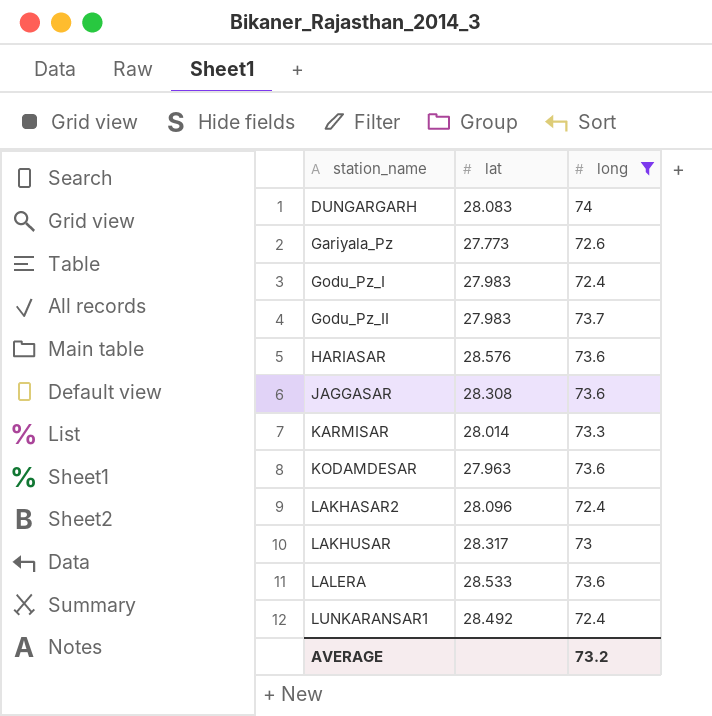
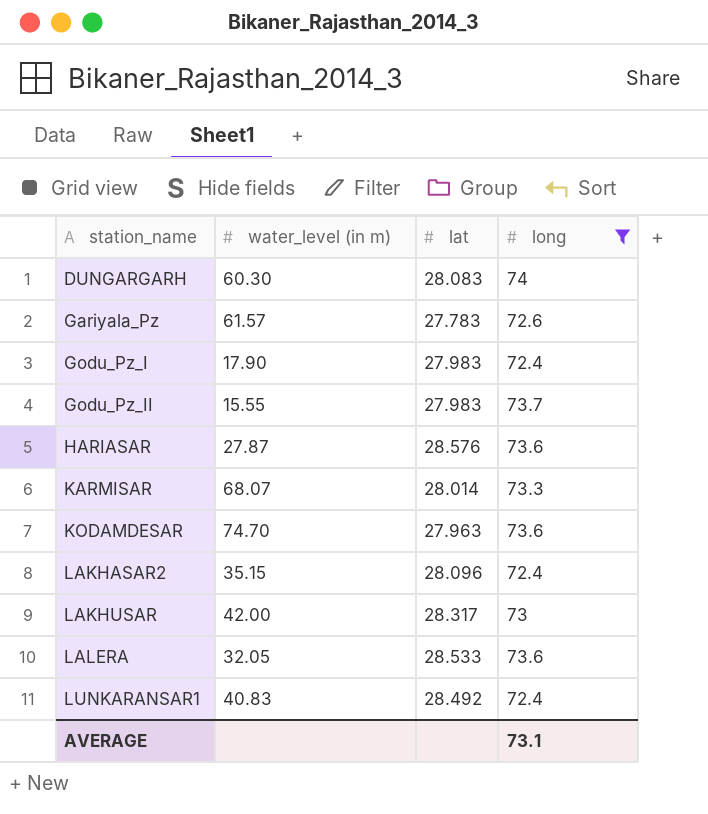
column water_level (in m) | position: none -> 2
row JAGGASAR: 28.308 | 73.6 -> none
Gariyala_Pz | lat: 27.773 -> 27.783
AVERAGE | long: 73.2 -> 73.1

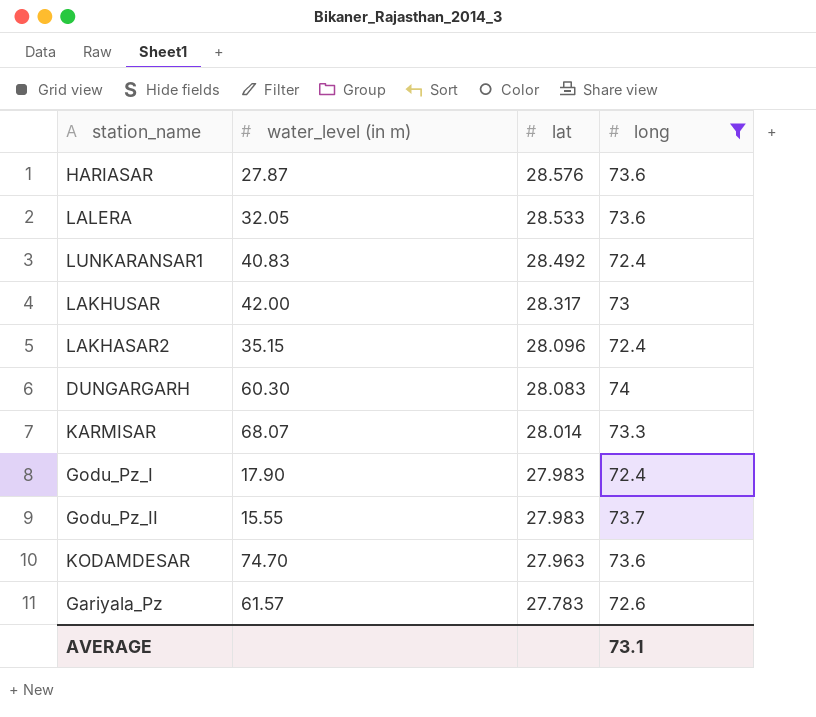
row order: station_name ascending -> lat descending

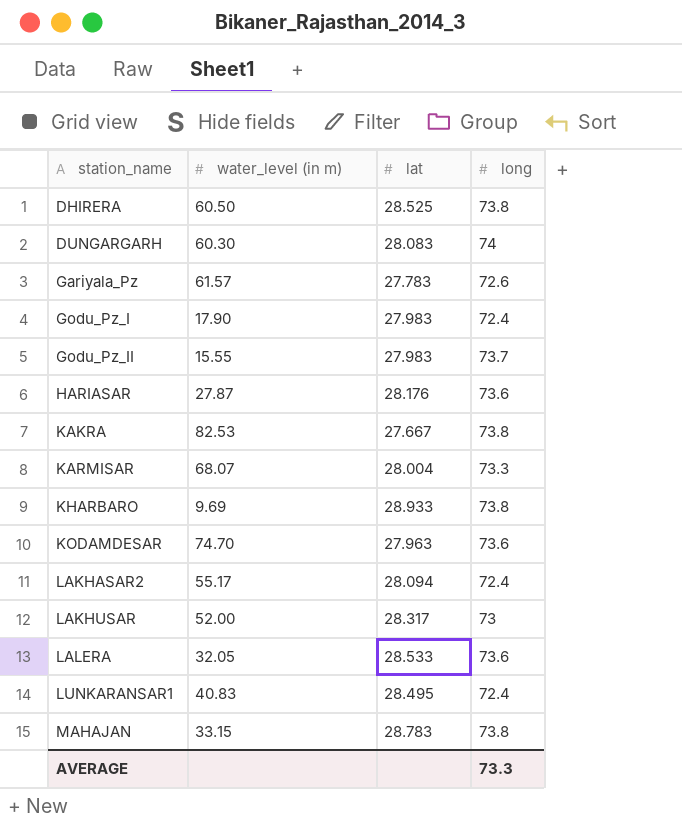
filter: long != 73.8 -> none
row order: lat descending -> station_name ascending
HARIASAR | lat: 28.576 -> 28.176
KARMISAR | lat: 28.014 -> 28.004
LAKHASAR2 | water_level (in m): 35.15 -> 55.17
LAKHASAR2 | lat: 28.096 -> 28.094
LAKHUSAR | water_level (in m): 42.00 -> 52.00
LUNKARANSAR1 | lat: 28.492 -> 28.495
AVERAGE | long: 73.1 -> 73.3

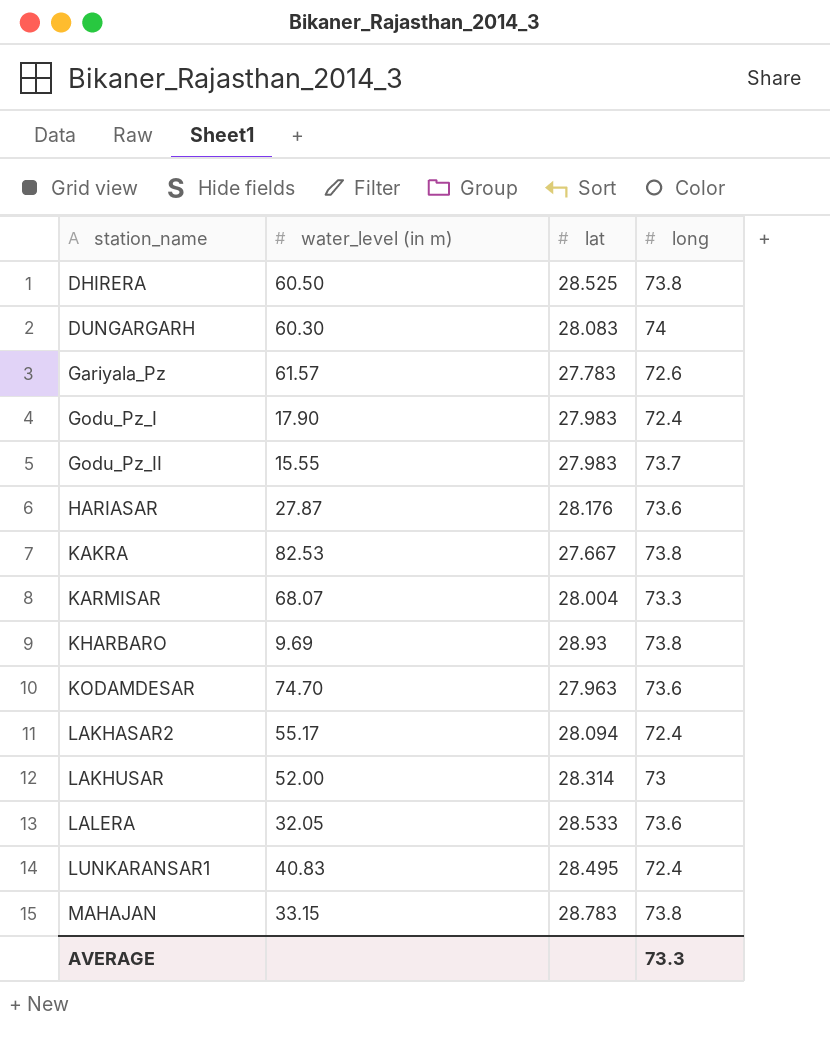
KHARBARO | lat: 28.933 -> 28.93
LAKHUSAR | lat: 28.317 -> 28.314

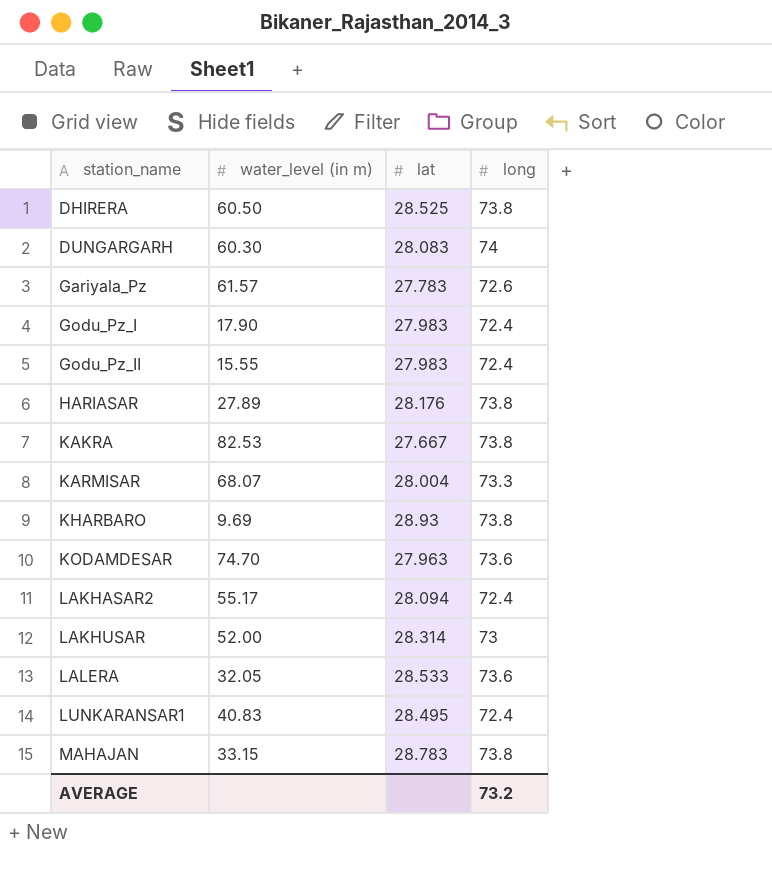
Godu_Pz_II | long: 73.7 -> 72.4
HARIASAR | water_level (in m): 27.87 -> 27.89
HARIASAR | long: 73.6 -> 73.8
AVERAGE | long: 73.3 -> 73.2

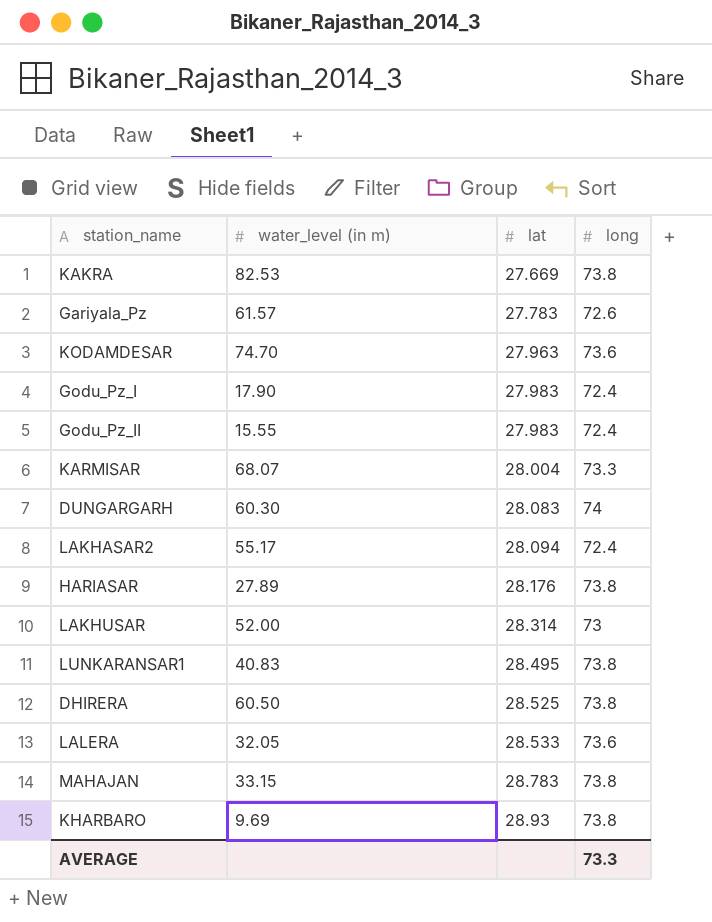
row order: station_name ascending -> lat ascending
KAKRA | lat: 27.667 -> 27.669
LUNKARANSAR1 | long: 72.4 -> 73.8
AVERAGE | long: 73.2 -> 73.3

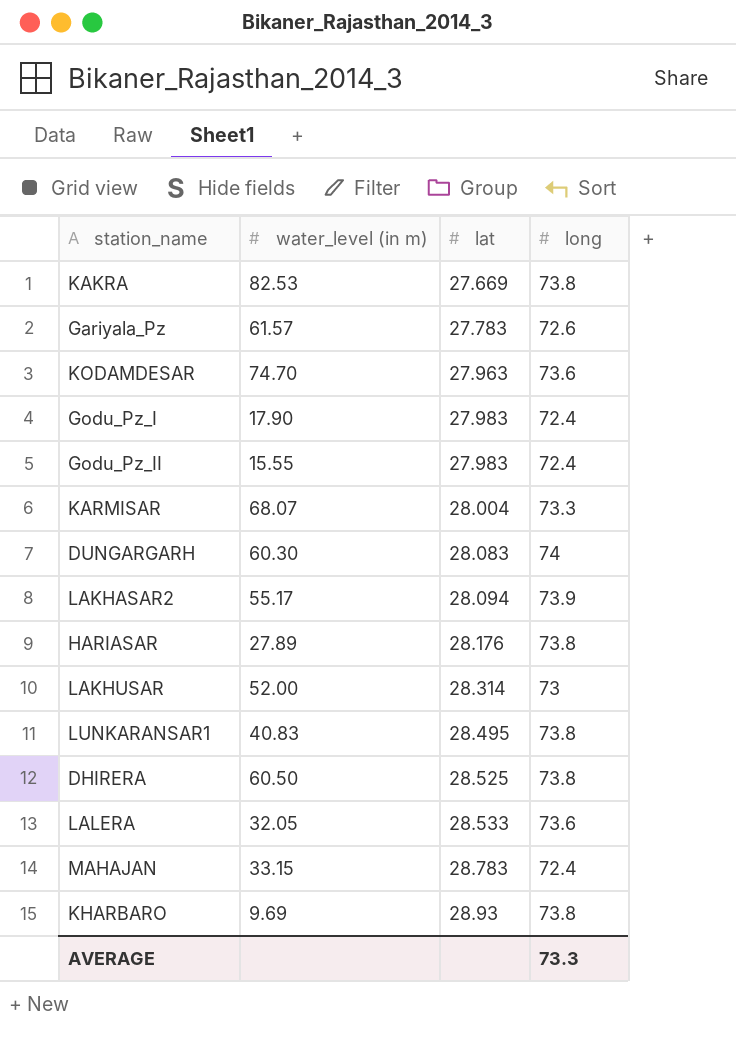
LAKHASAR2 | long: 72.4 -> 73.9
MAHAJAN | long: 73.8 -> 72.4

